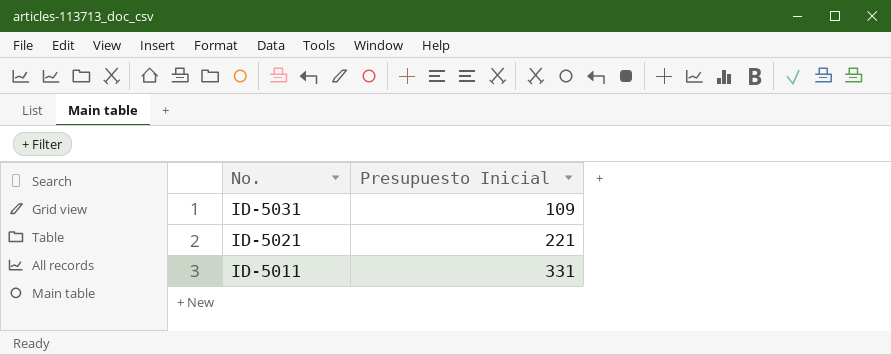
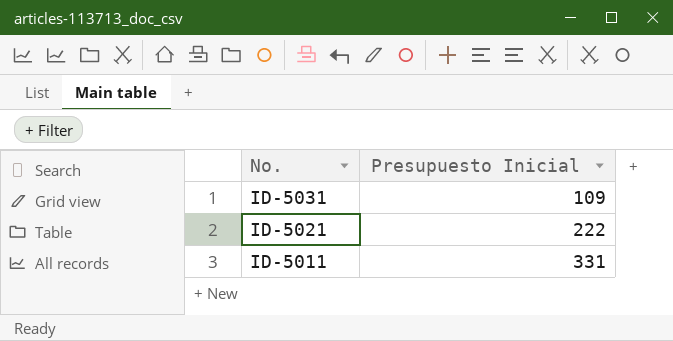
ID-5021 | Presupuesto Inicial: 221 -> 222

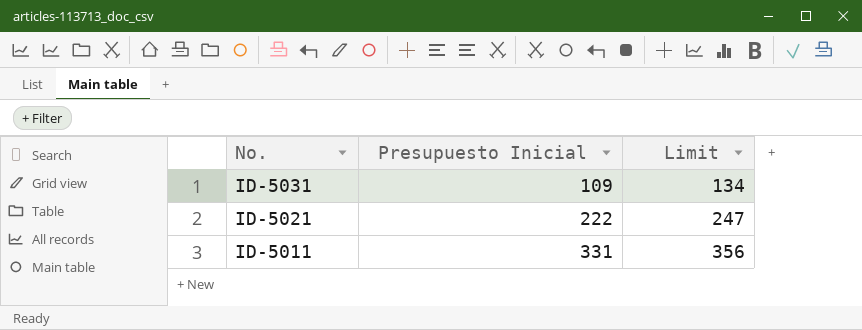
column Limit | formula: none -> [Presupuesto Inicial] + 25

